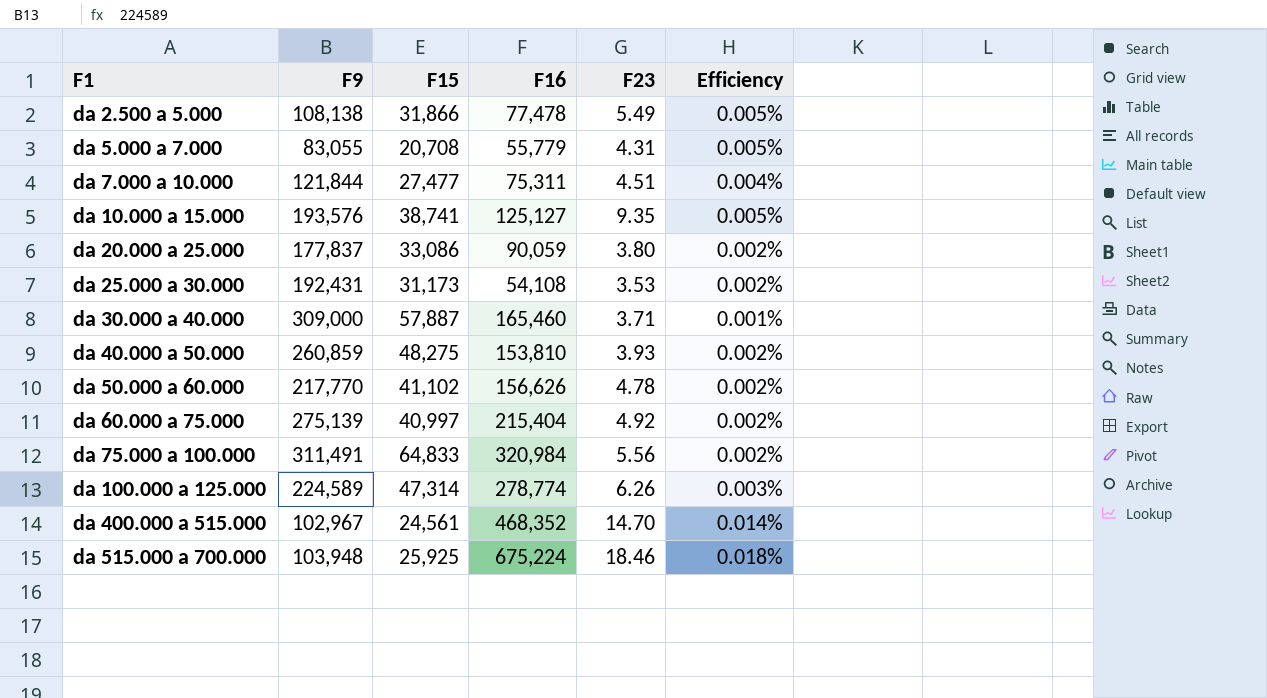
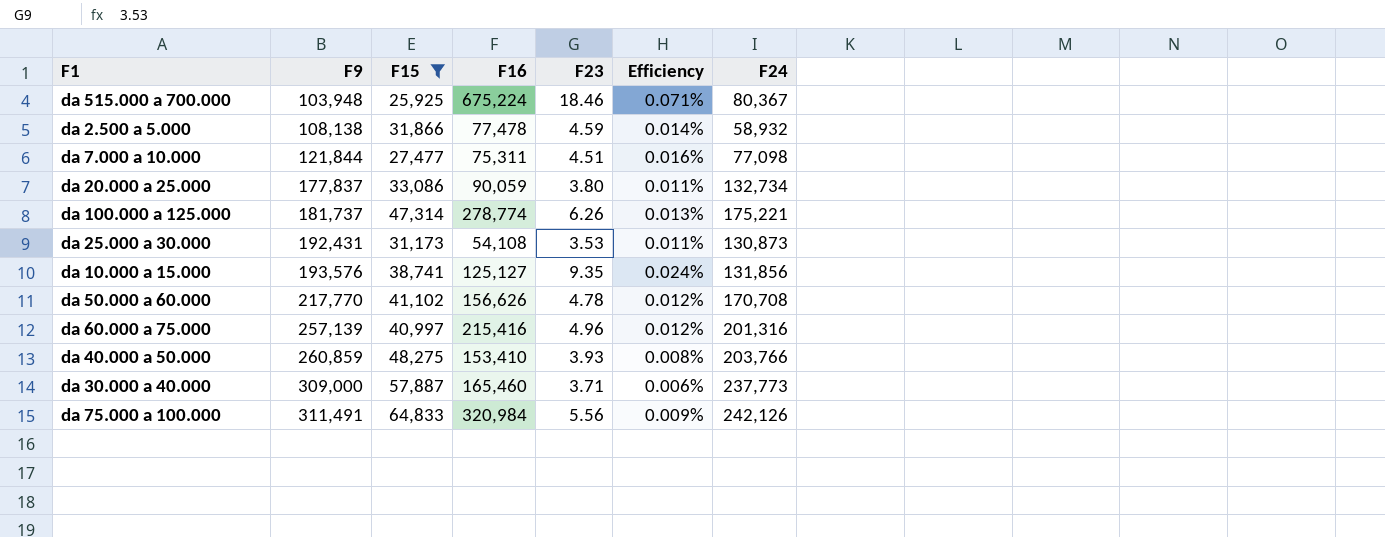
filter: none -> F15 >= 25,925
row order: F1 ascending -> F9 ascending
column Efficiency | formula: [F23] / [F9] -> [F23] / [F15]
column F24 | position: none -> 7
da 2.500 a 5.000 | F23: 5.49 -> 4.59
da 100.000 a 125.000 | F9: 224,589 -> 181,737
da 60.000 a 75.000 | F9: 275,139 -> 257,139
da 60.000 a 75.000 | F16: 215,404 -> 215,416
da 60.000 a 75.000 | F23: 4.92 -> 4.96
da 40.000 a 50.000 | F16: 153,810 -> 153,410

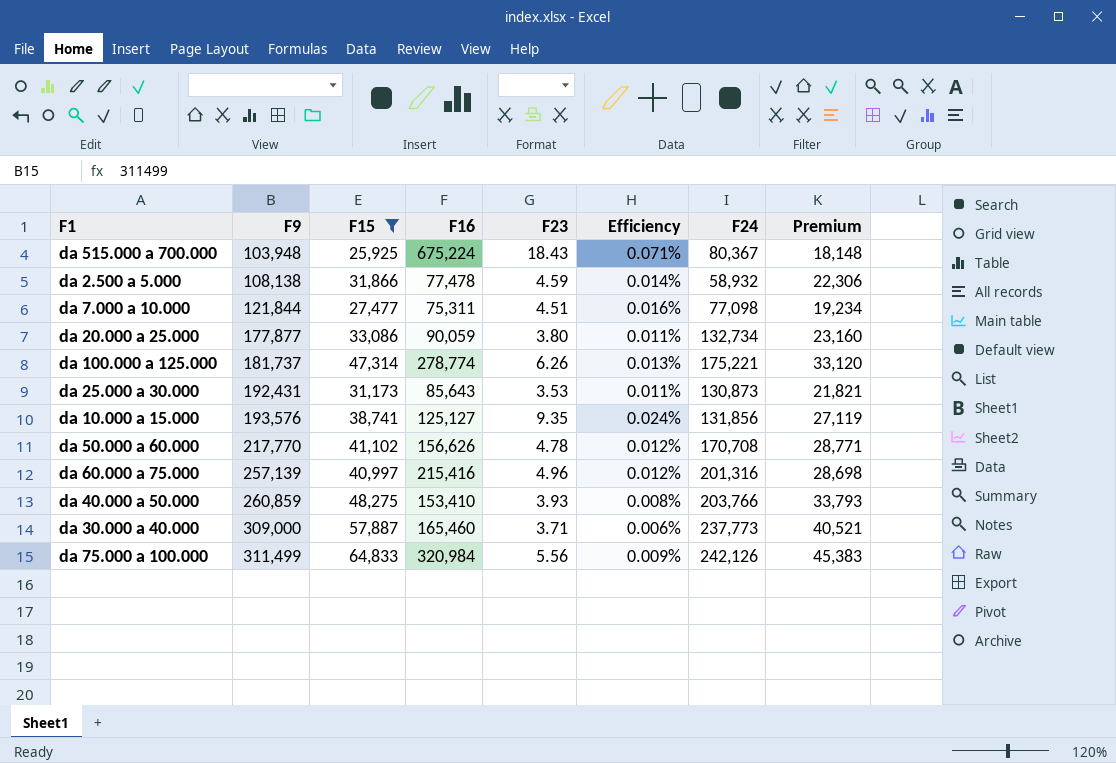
column Premium | formula: none -> [F15] * 0.7
da 515.000 a 700.000 | F23: 18.46 -> 18.43
da 20.000 a 25.000 | F9: 177,837 -> 177,877
da 25.000 a 30.000 | F16: 54,108 -> 85,643
da 75.000 a 100.000 | F9: 311,491 -> 311,499

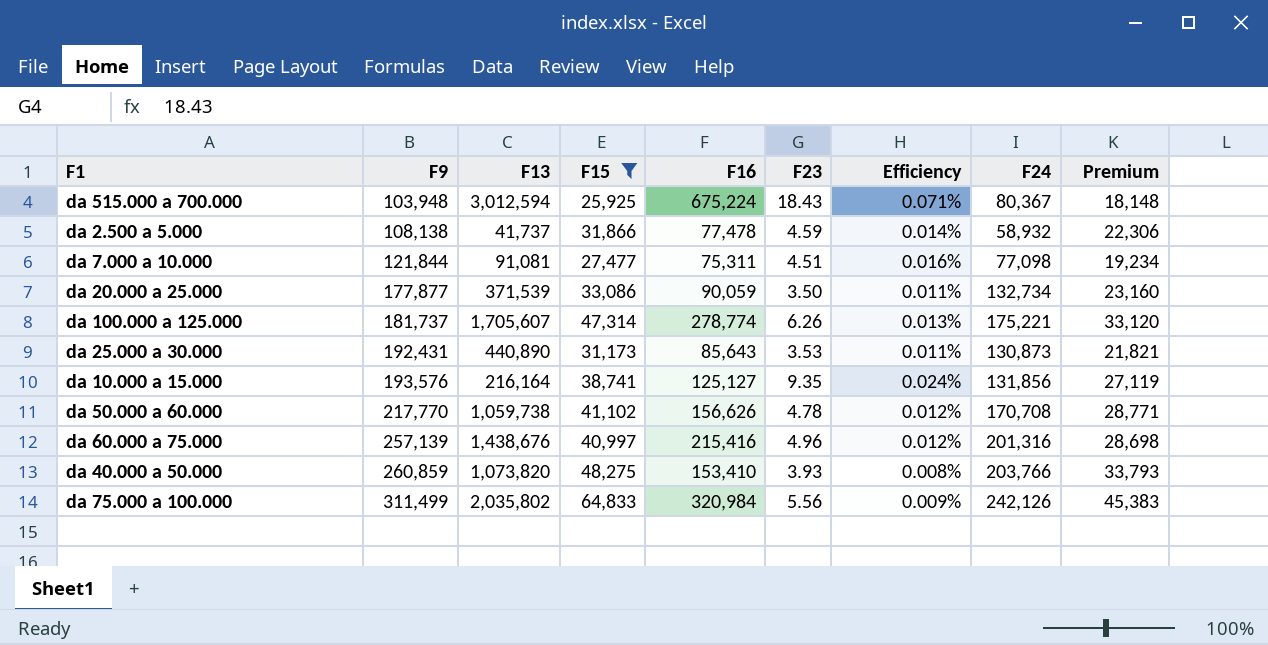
column F13 | position: none -> 3
row da 30.000 a 40.000: 309,000 | 57,887 | 165,460 | 3.71 | 0.006% | 237,773 | 40,521 -> none
da 20.000 a 25.000 | F23: 3.80 -> 3.50

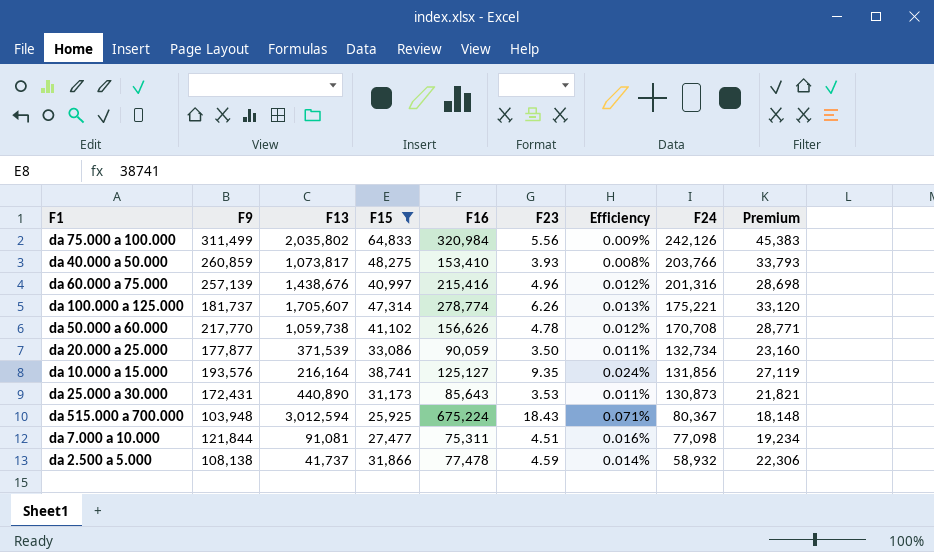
row order: F9 ascending -> F24 descending
da 40.000 a 50.000 | F13: 1,073,820 -> 1,073,817
da 25.000 a 30.000 | F9: 192,431 -> 172,431

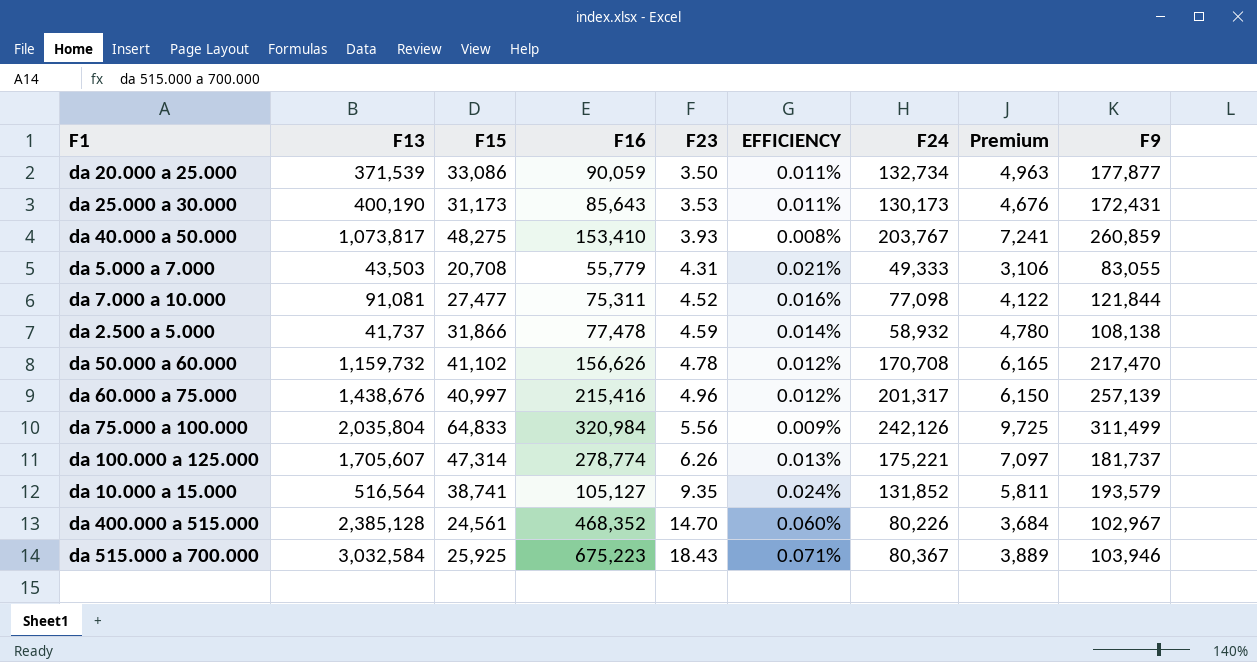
filter: F15 >= 25,925 -> none
row order: F24 descending -> F23 ascending
column name: Efficiency -> EFFICIENCY
column Premium | formula: [F15] * 0.7 -> [F15] * 0.15
column F9 | position: 2 -> 9
da 25.000 a 30.000 | F13: 440,890 -> 400,190
da 25.000 a 30.000 | F24: 130,873 -> 130,173
da 40.000 a 50.000 | F24: 203,766 -> 203,767
da 7.000 a 10.000 | F23: 4.51 -> 4.52
da 50.000 a 60.000 | F13: 1,059,738 -> 1,159,732
da 50.000 a 60.000 | F9: 217,770 -> 217,470
da 60.000 a 75.000 | F24: 201,316 -> 201,317
da 75.000 a 100.000 | F13: 2,035,802 -> 2,035,804
da 10.000 a 15.000 | F13: 216,164 -> 516,564
da 10.000 a 15.000 | F16: 125,127 -> 105,127
da 10.000 a 15.000 | F24: 131,856 -> 131,852
da 10.000 a 15.000 | F9: 193,576 -> 193,579
da 515.000 a 700.000 | F13: 3,012,594 -> 3,032,584
da 515.000 a 700.000 | F16: 675,224 -> 675,223
da 515.000 a 700.000 | F9: 103,948 -> 103,946

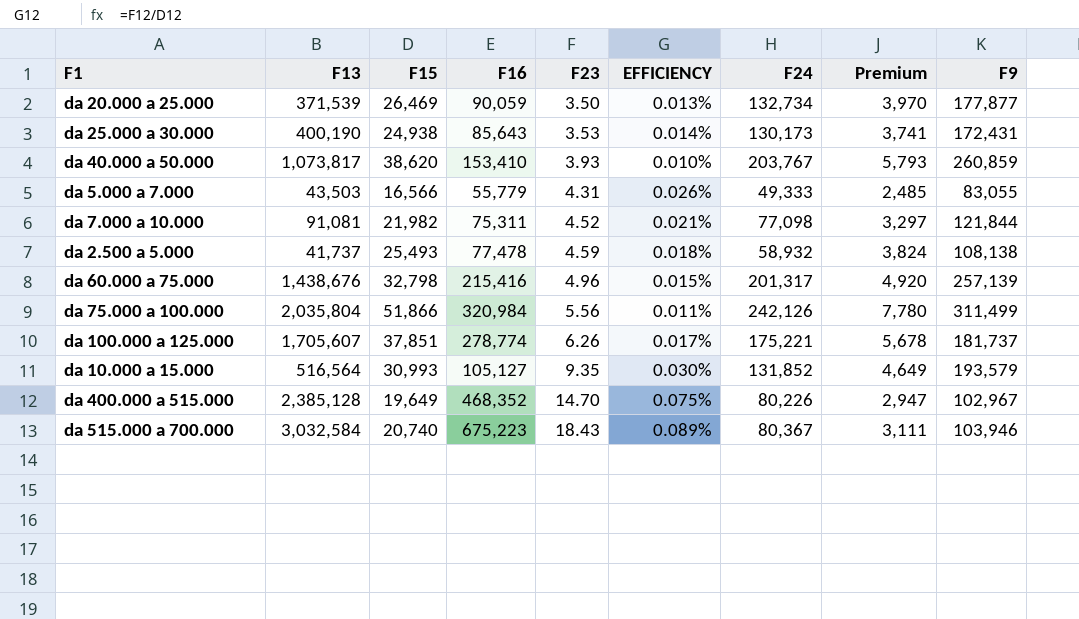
row da 50.000 a 60.000: 1,159,732 | 41,102 | 156,626 | 4.78 | 0.012% | 170,708 | 6,165 | 217,470 -> none
da 20.000 a 25.000 | F15: 33,086 -> 26,469
da 20.000 a 25.000 | EFFICIENCY: 0.011% -> 0.013%
da 20.000 a 25.000 | Premium: 4,963 -> 3,970
da 25.000 a 30.000 | F15: 31,173 -> 24,938
da 25.000 a 30.000 | EFFICIENCY: 0.011% -> 0.014%
da 25.000 a 30.000 | Premium: 4,676 -> 3,741
da 40.000 a 50.000 | F15: 48,275 -> 38,620
da 40.000 a 50.000 | EFFICIENCY: 0.008% -> 0.010%
da 40.000 a 50.000 | Premium: 7,241 -> 5,793
da 5.000 a 7.000 | F15: 20,708 -> 16,566
da 5.000 a 7.000 | EFFICIENCY: 0.021% -> 0.026%
da 5.000 a 7.000 | Premium: 3,106 -> 2,485
da 7.000 a 10.000 | F15: 27,477 -> 21,982
da 7.000 a 10.000 | EFFICIENCY: 0.016% -> 0.021%
da 7.000 a 10.000 | Premium: 4,122 -> 3,297
da 2.500 a 5.000 | F15: 31,866 -> 25,493
da 2.500 a 5.000 | EFFICIENCY: 0.014% -> 0.018%
da 2.500 a 5.000 | Premium: 4,780 -> 3,824
da 60.000 a 75.000 | F15: 40,997 -> 32,798
da 60.000 a 75.000 | EFFICIENCY: 0.012% -> 0.015%
da 60.000 a 75.000 | Premium: 6,150 -> 4,920
da 75.000 a 100.000 | F15: 64,833 -> 51,866
da 75.000 a 100.000 | EFFICIENCY: 0.009% -> 0.011%
da 75.000 a 100.000 | Premium: 9,725 -> 7,780
da 100.000 a 125.000 | F15: 47,314 -> 37,851
da 100.000 a 125.000 | EFFICIENCY: 0.013% -> 0.017%
da 100.000 a 125.000 | Premium: 7,097 -> 5,678
da 10.000 a 15.000 | F15: 38,741 -> 30,993
da 10.000 a 15.000 | EFFICIENCY: 0.024% -> 0.030%
da 10.000 a 15.000 | Premium: 5,811 -> 4,649
da 400.000 a 515.000 | F15: 24,561 -> 19,649
da 400.000 a 515.000 | EFFICIENCY: 0.060% -> 0.075%
da 400.000 a 515.000 | Premium: 3,684 -> 2,947
da 515.000 a 700.000 | F15: 25,925 -> 20,740
da 515.000 a 700.000 | EFFICIENCY: 0.071% -> 0.089%
da 515.000 a 700.000 | Premium: 3,889 -> 3,111

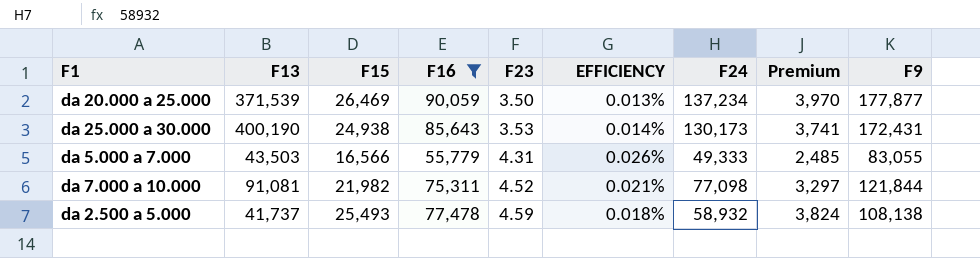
filter: none -> F16 <= 90,059
da 20.000 a 25.000 | F24: 132,734 -> 137,234

